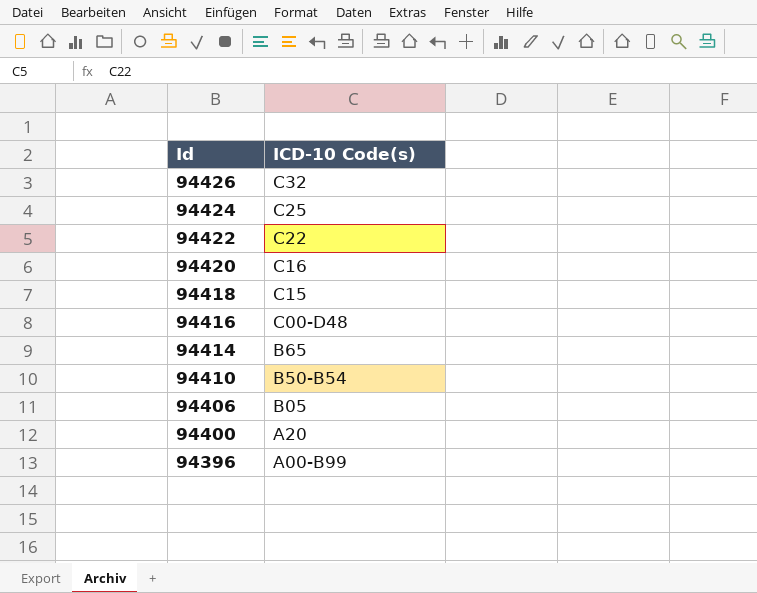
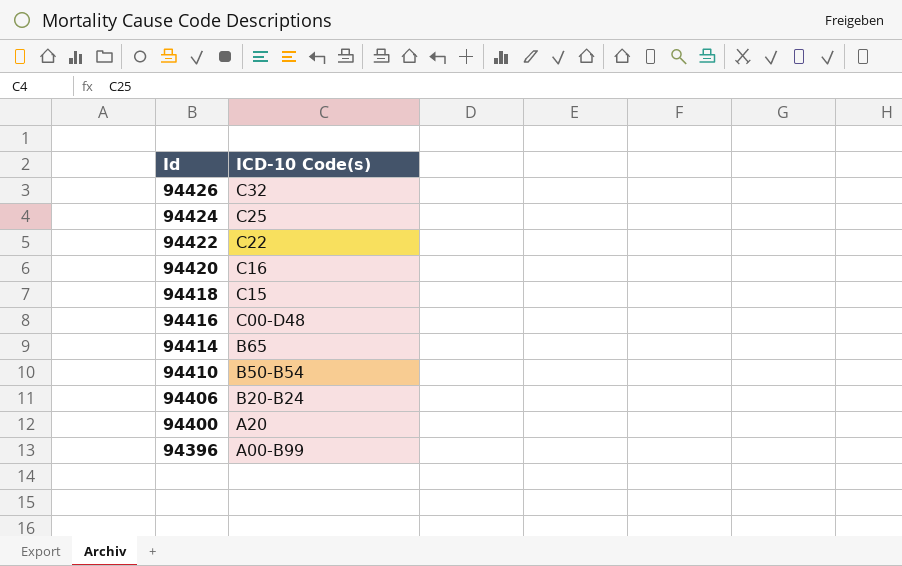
94406 | ICD-10 Code(s): B05 -> B20-B24

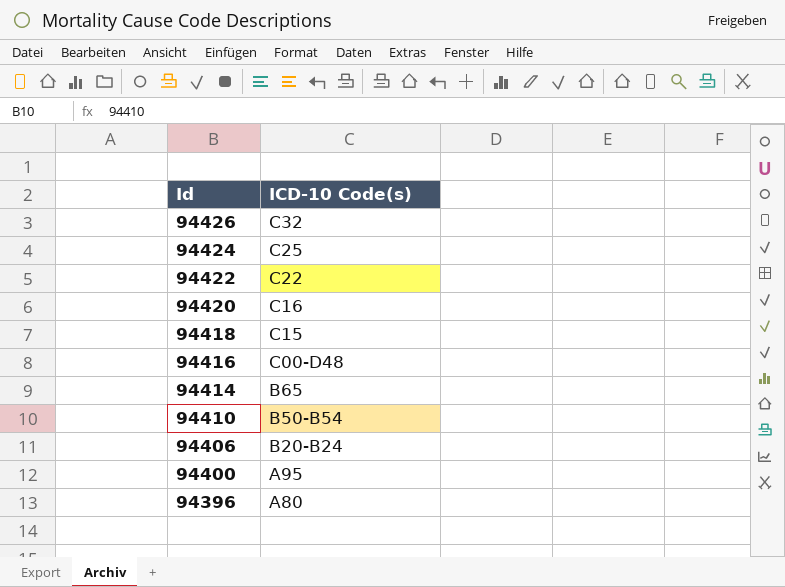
94400 | ICD-10 Code(s): A20 -> A95
94396 | ICD-10 Code(s): A00-B99 -> A80

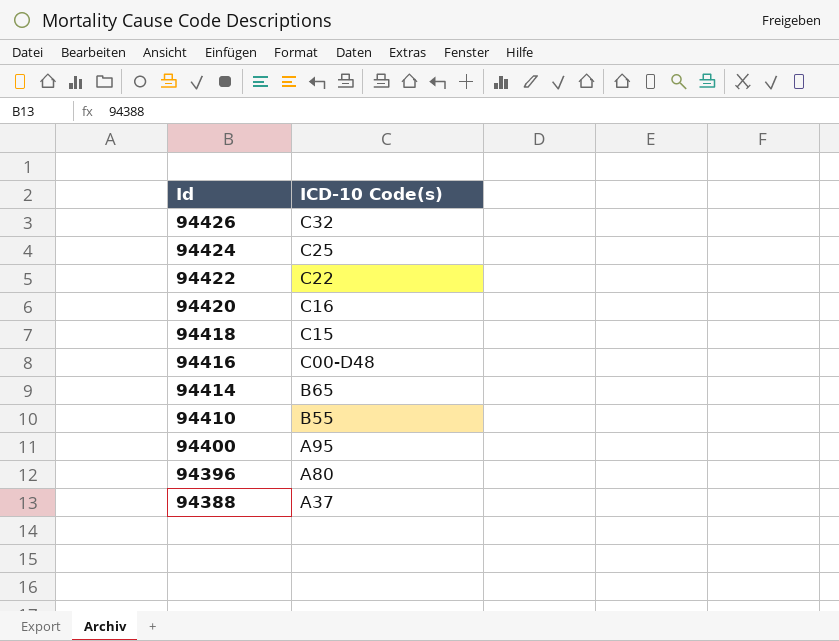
row 94406: B20-B24 -> none
94410 | ICD-10 Code(s): B50-B54 -> B55
row 94388: none -> A37

